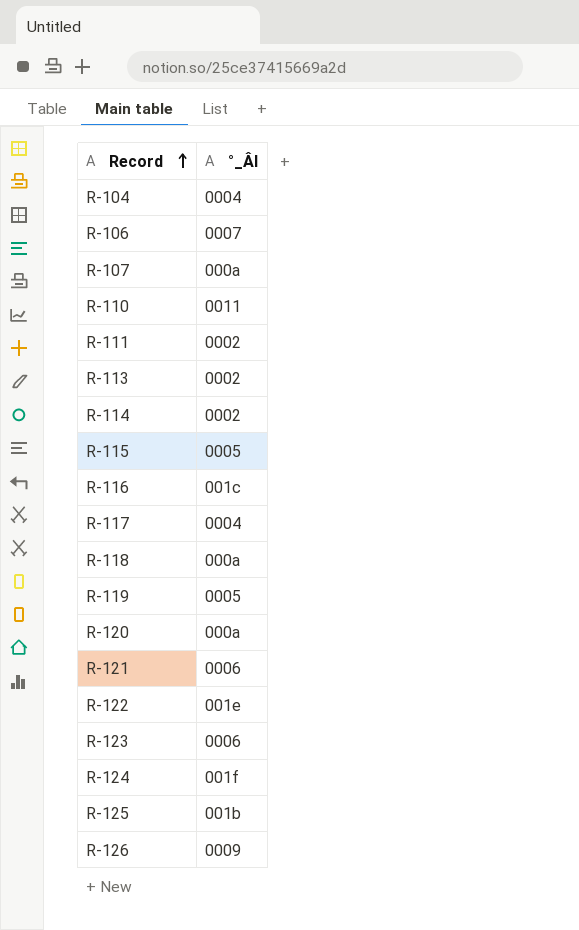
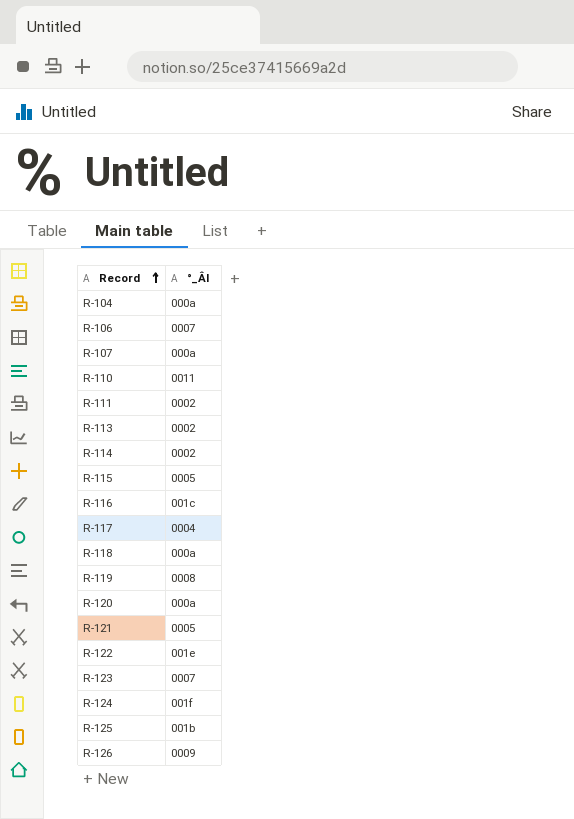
R-104 | °_ÂI: 0004 -> 000a
R-119 | °_ÂI: 0005 -> 0008
R-121 | °_ÂI: 0006 -> 0005
R-123 | °_ÂI: 0006 -> 0007

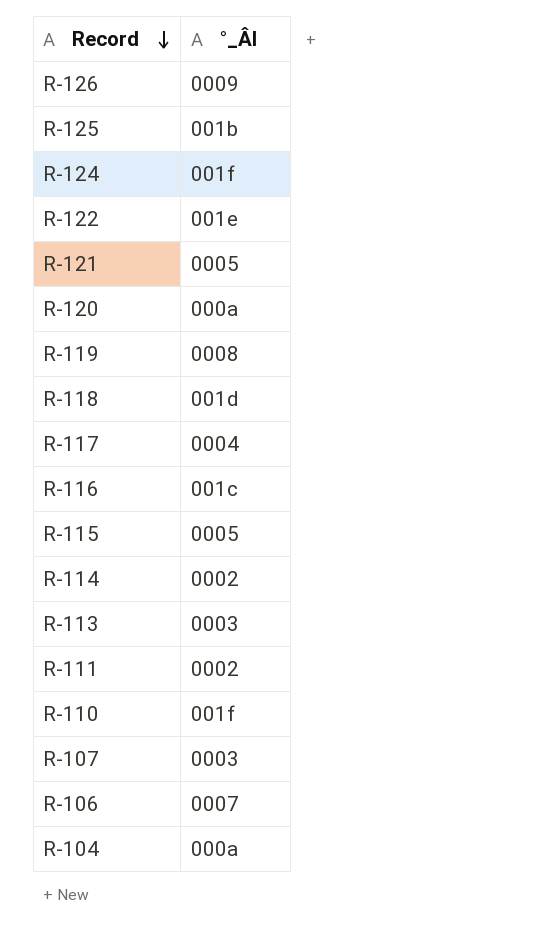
row order: Record ascending -> Record descending
row R-123: 0007 -> none
R-118 | °_ÂI: 000a -> 001d
R-113 | °_ÂI: 0002 -> 0003
R-110 | °_ÂI: 0011 -> 001f
R-107 | °_ÂI: 000a -> 0003

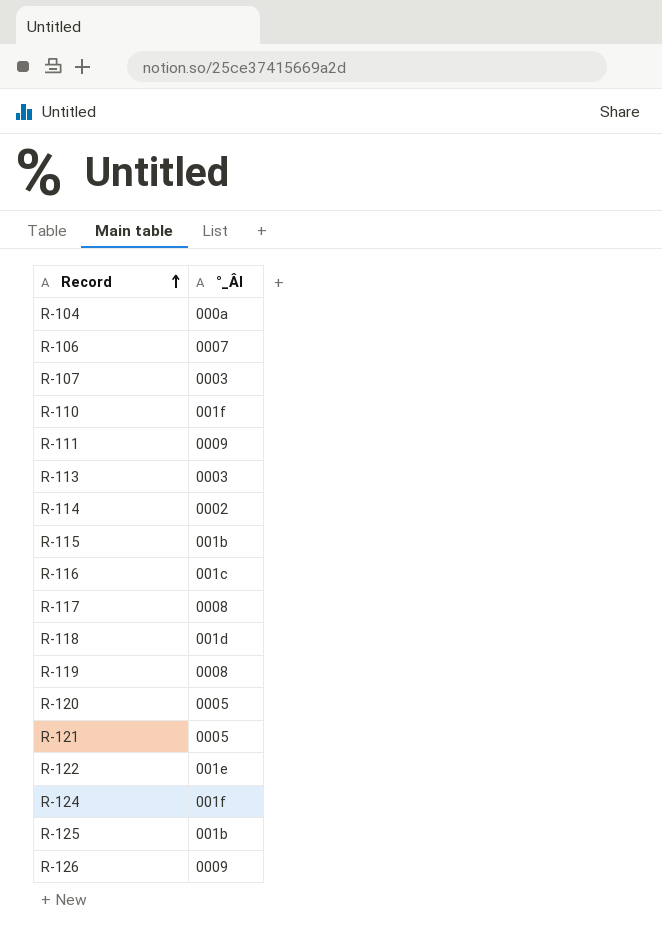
row order: Record descending -> Record ascending
R-111 | °_ÂI: 0002 -> 0009
R-115 | °_ÂI: 0005 -> 001b
R-117 | °_ÂI: 0004 -> 0008
R-120 | °_ÂI: 000a -> 0005

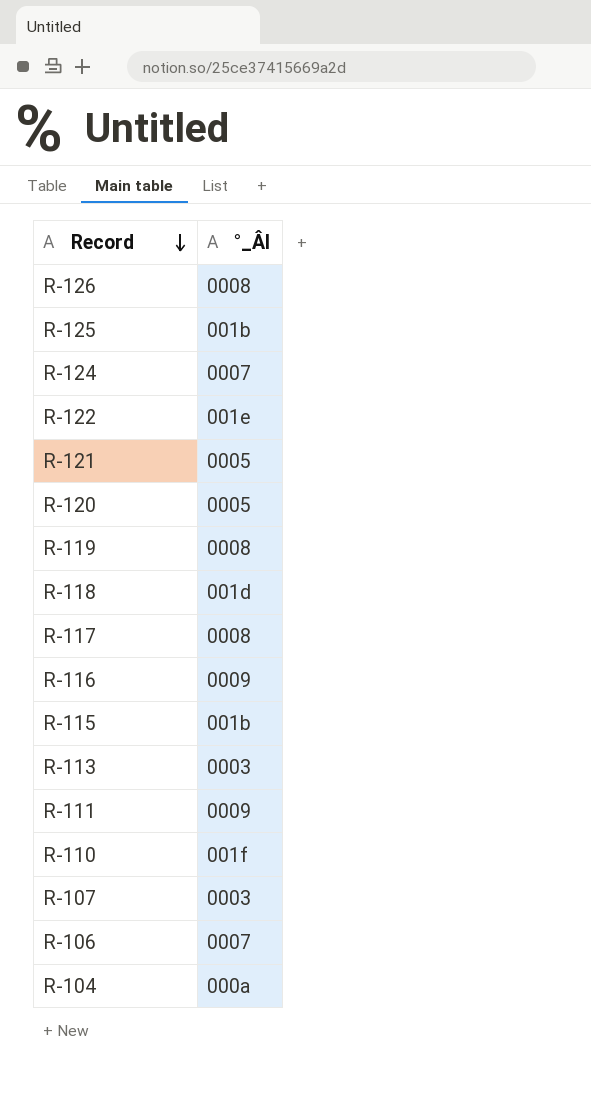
row order: Record ascending -> Record descending
row R-114: 0002 -> none
R-126 | °_ÂI: 0009 -> 0008
R-124 | °_ÂI: 001f -> 0007
R-116 | °_ÂI: 001c -> 0009

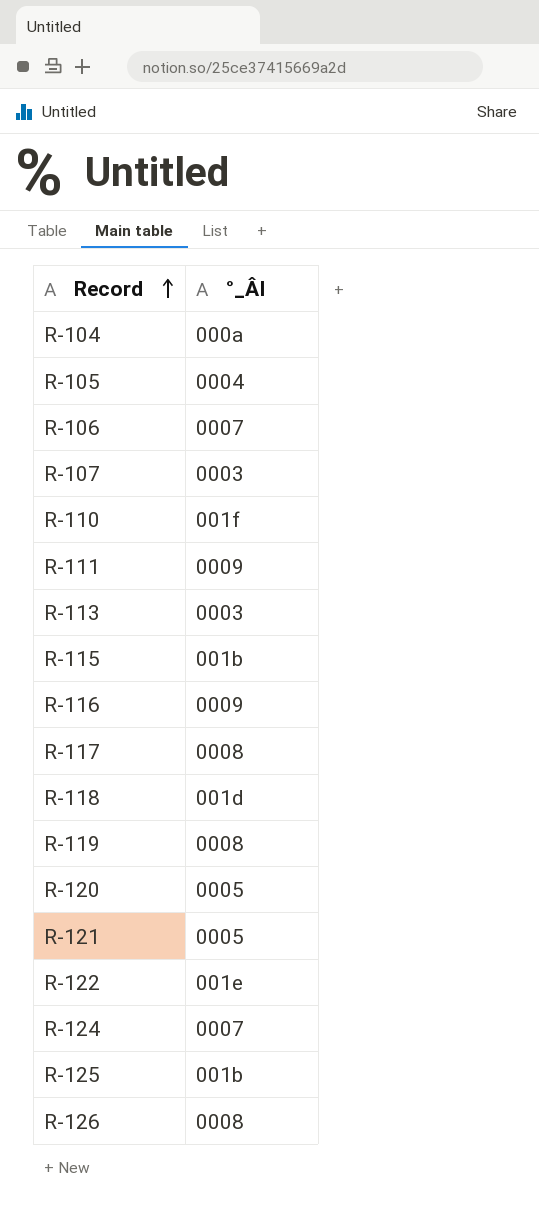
row order: Record descending -> Record ascending
row R-105: none -> 0004

